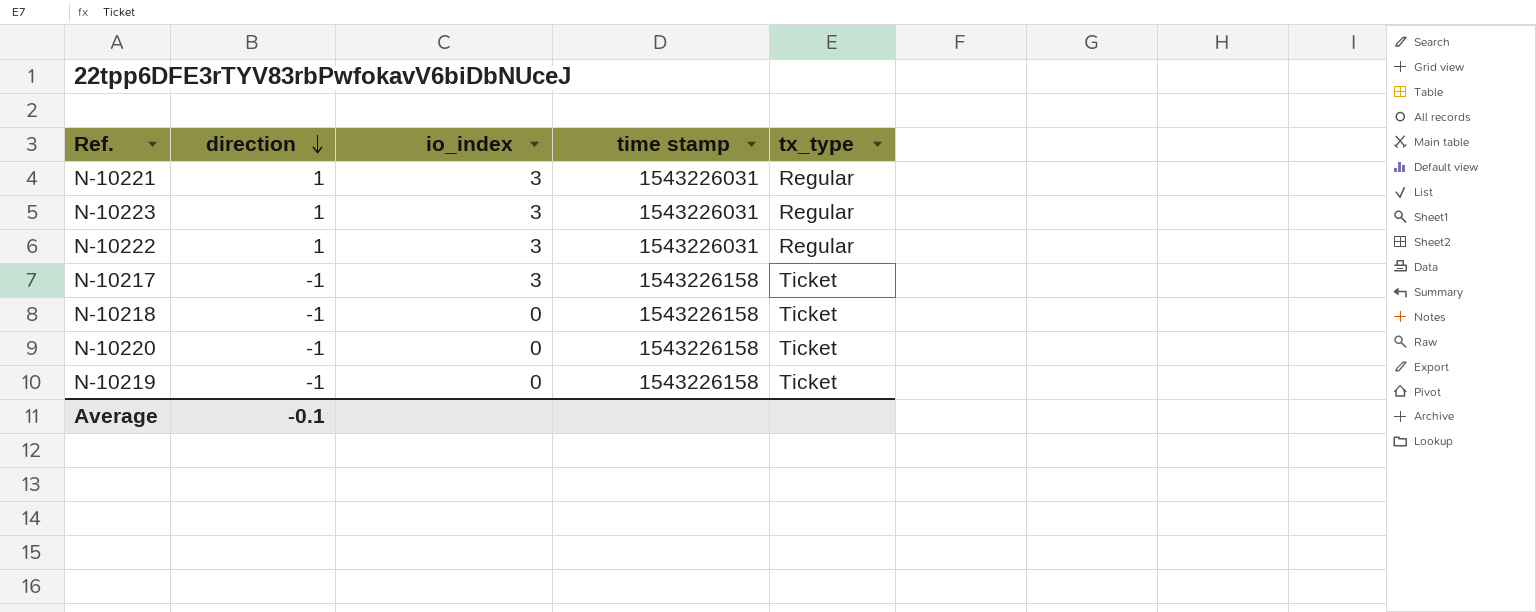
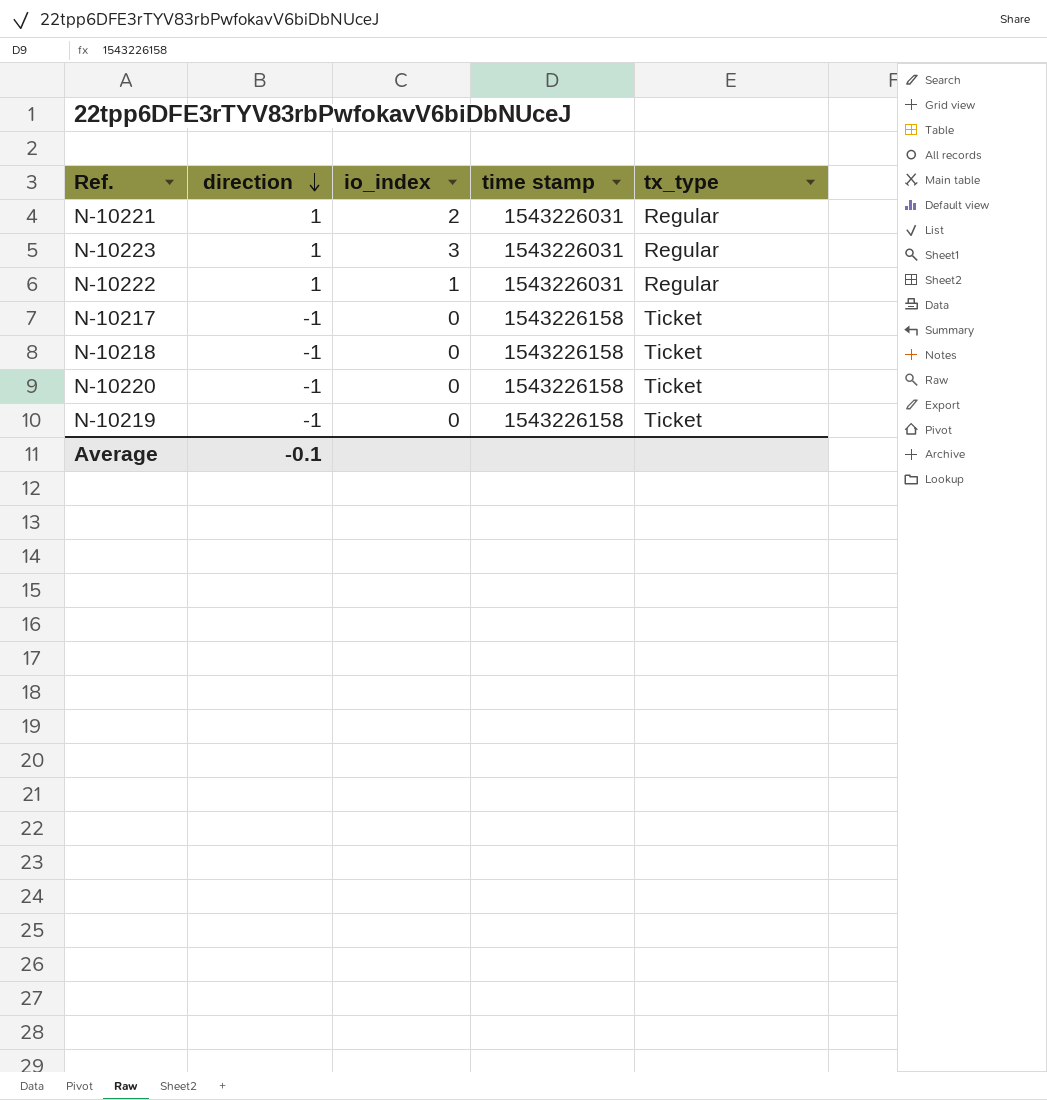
N-10221 | io_index: 3 -> 2
N-10222 | io_index: 3 -> 1
N-10217 | io_index: 3 -> 0

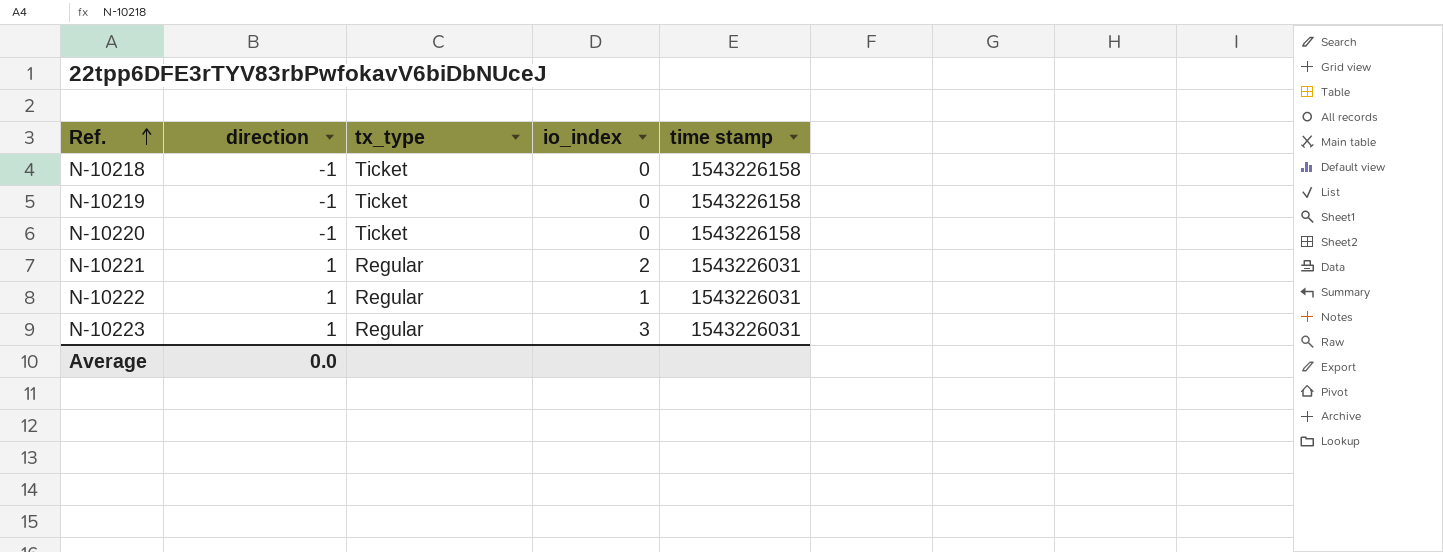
row order: direction descending -> Ref. ascending
column tx_type | position: 5 -> 3
row N-10217: -1 | 0 | 1543226158 | Ticket -> none
Average | direction: -0.1 -> 0.0

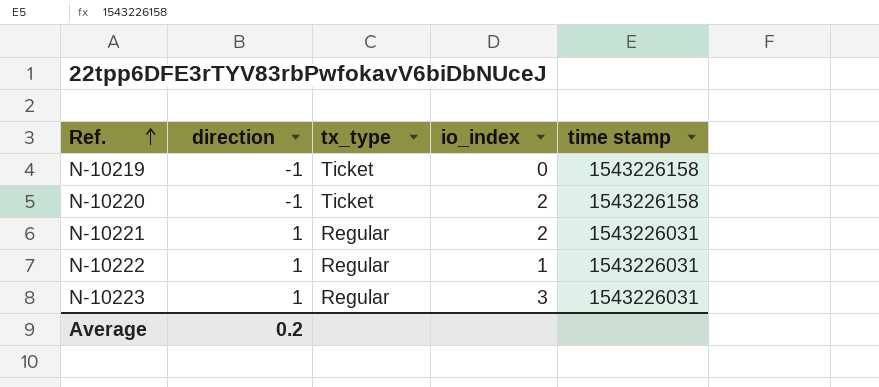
row N-10218: -1 | Ticket | 0 | 1543226158 -> none
N-10220 | io_index: 0 -> 2
Average | direction: 0.0 -> 0.2

